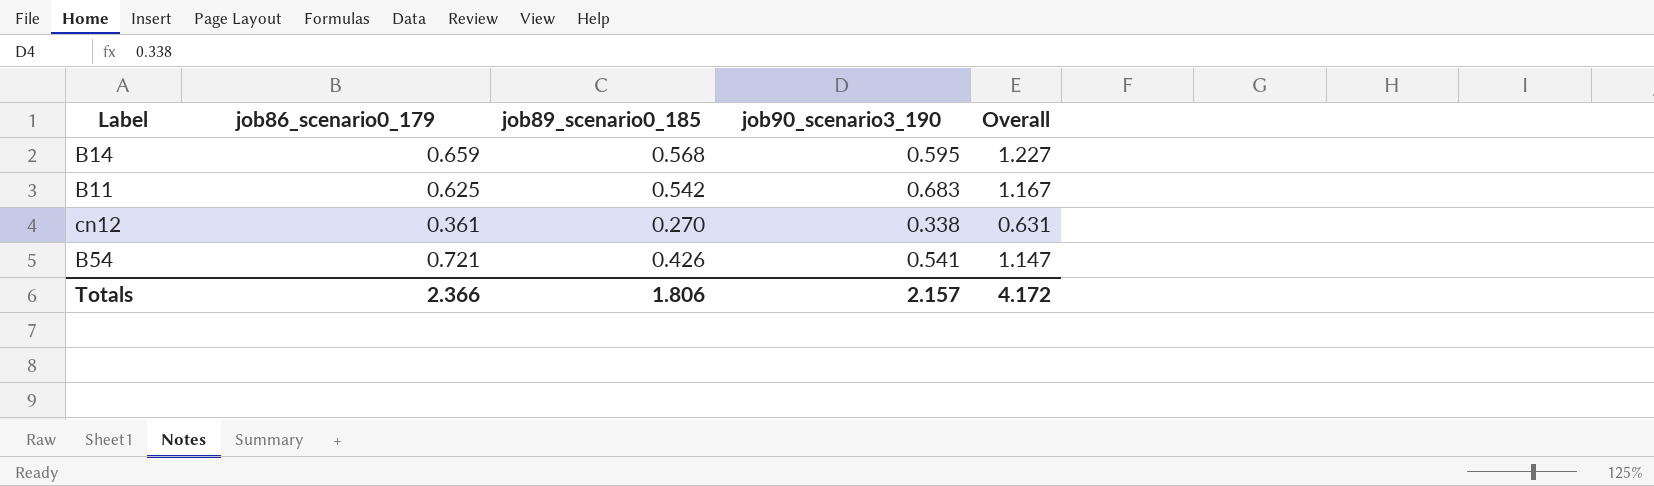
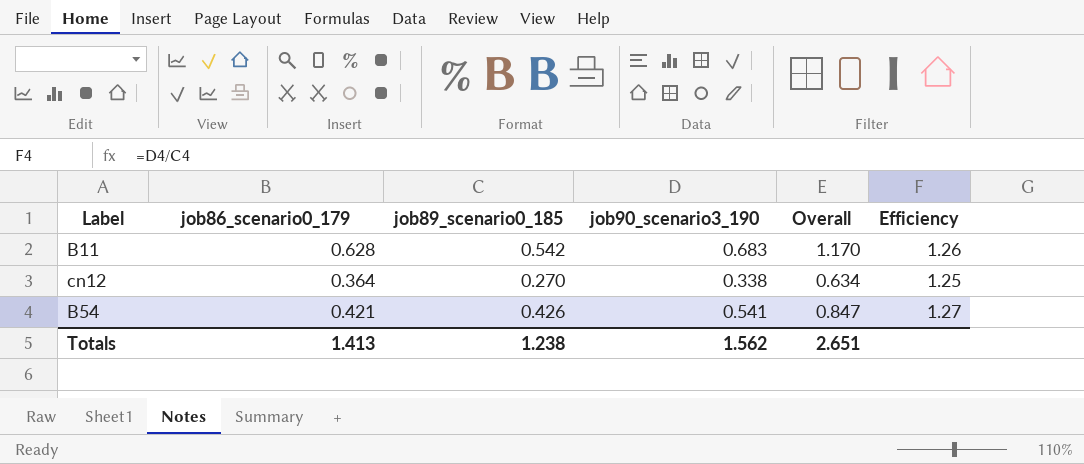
column Efficiency | formula: none -> [job90_scenario3_190] / [job89_scenario0_185]
row B14: 0.659 | 0.568 | 0.595 | 1.227 -> none
B11 | job86_scenario0_179: 0.625 -> 0.628
B11 | Overall: 1.167 -> 1.170
cn12 | job86_scenario0_179: 0.361 -> 0.364
cn12 | Overall: 0.631 -> 0.634
B54 | job86_scenario0_179: 0.721 -> 0.421
B54 | Overall: 1.147 -> 0.847
Totals | job86_scenario0_179: 2.366 -> 1.413
Totals | job89_scenario0_185: 1.806 -> 1.238
Totals | job90_scenario3_190: 2.157 -> 1.562
Totals | Overall: 4.172 -> 2.651

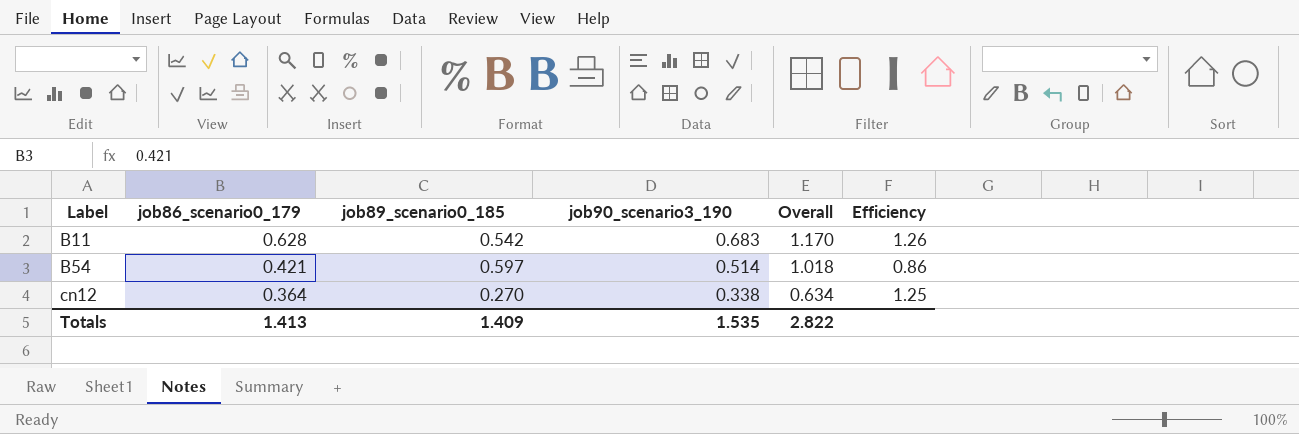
row order: none -> Label ascending
B54 | job89_scenario0_185: 0.426 -> 0.597
B54 | job90_scenario3_190: 0.541 -> 0.514
B54 | Overall: 0.847 -> 1.018
B54 | Efficiency: 1.27 -> 0.86
Totals | job89_scenario0_185: 1.238 -> 1.409
Totals | job90_scenario3_190: 1.562 -> 1.535
Totals | Overall: 2.651 -> 2.822

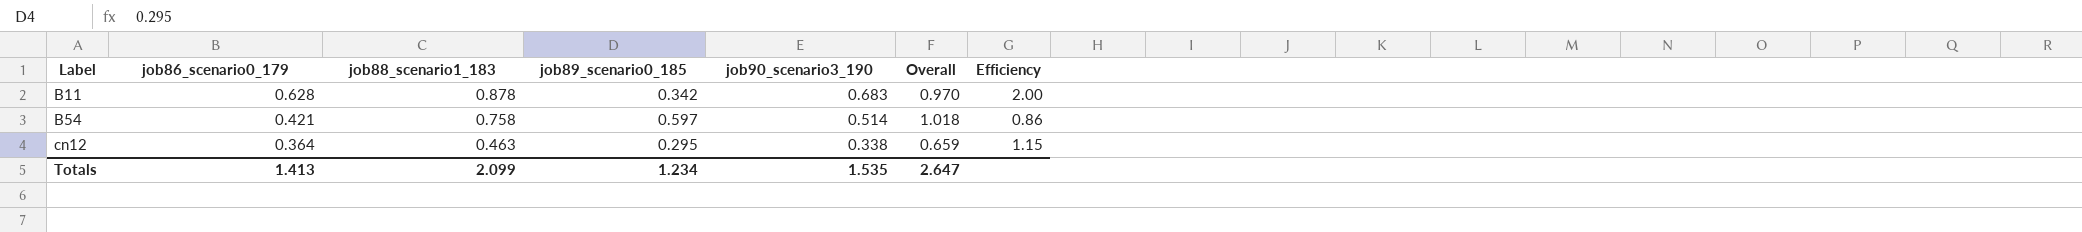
column job88_scenario1_183 | position: none -> 3
B11 | job89_scenario0_185: 0.542 -> 0.342
B11 | Overall: 1.170 -> 0.970
B11 | Efficiency: 1.26 -> 2.00
cn12 | job89_scenario0_185: 0.270 -> 0.295
cn12 | Overall: 0.634 -> 0.659
cn12 | Efficiency: 1.25 -> 1.15
Totals | job89_scenario0_185: 1.409 -> 1.234
Totals | Overall: 2.822 -> 2.647

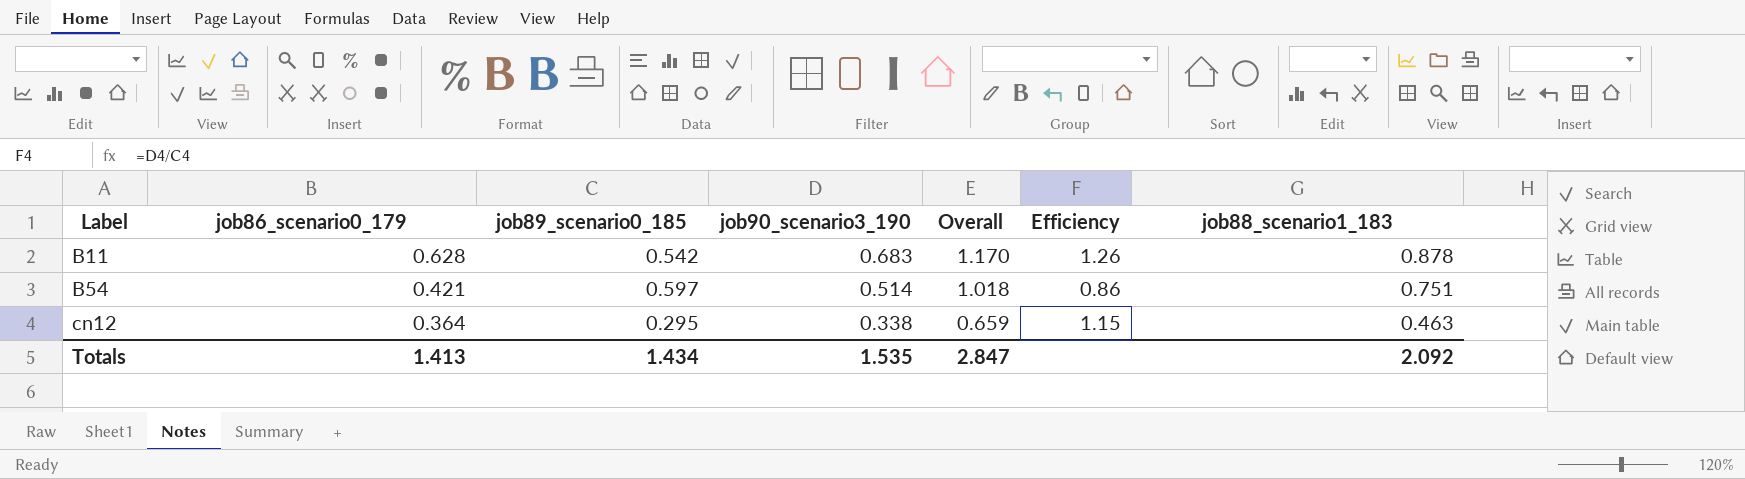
column job88_scenario1_183 | position: 3 -> 7
B11 | job89_scenario0_185: 0.342 -> 0.542
B11 | Overall: 0.970 -> 1.170
B11 | Efficiency: 2.00 -> 1.26
B54 | job88_scenario1_183: 0.758 -> 0.751
Totals | job89_scenario0_185: 1.234 -> 1.434
Totals | Overall: 2.647 -> 2.847
Totals | job88_scenario1_183: 2.099 -> 2.092

